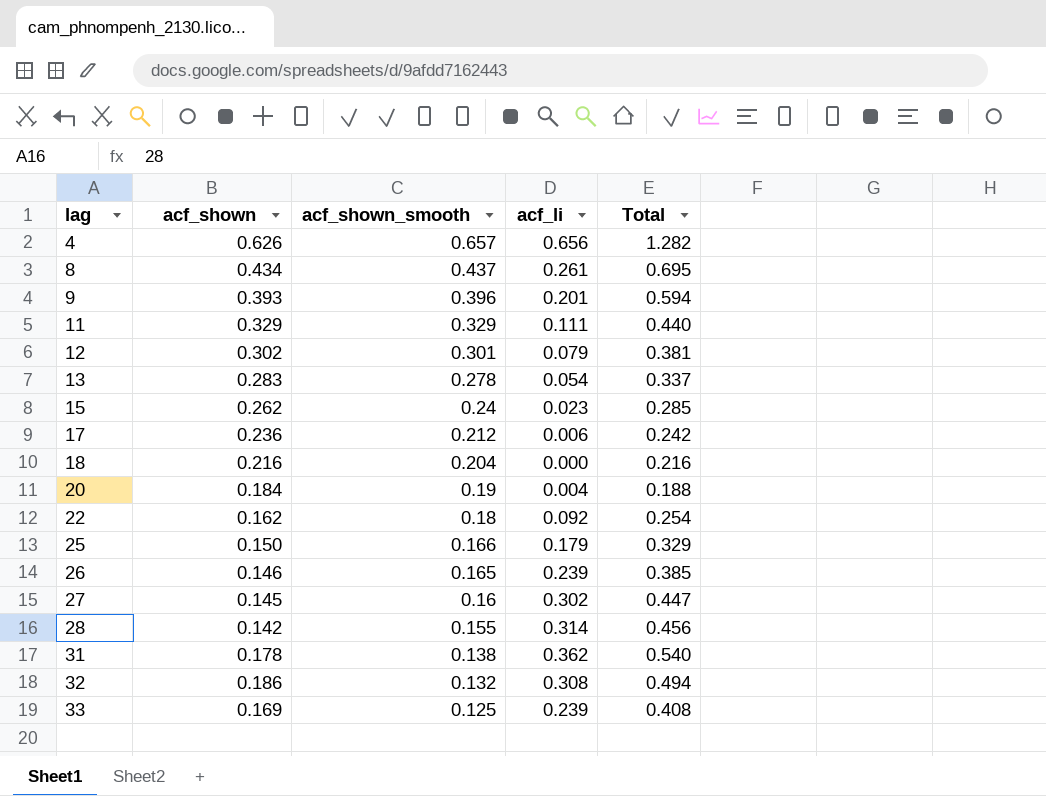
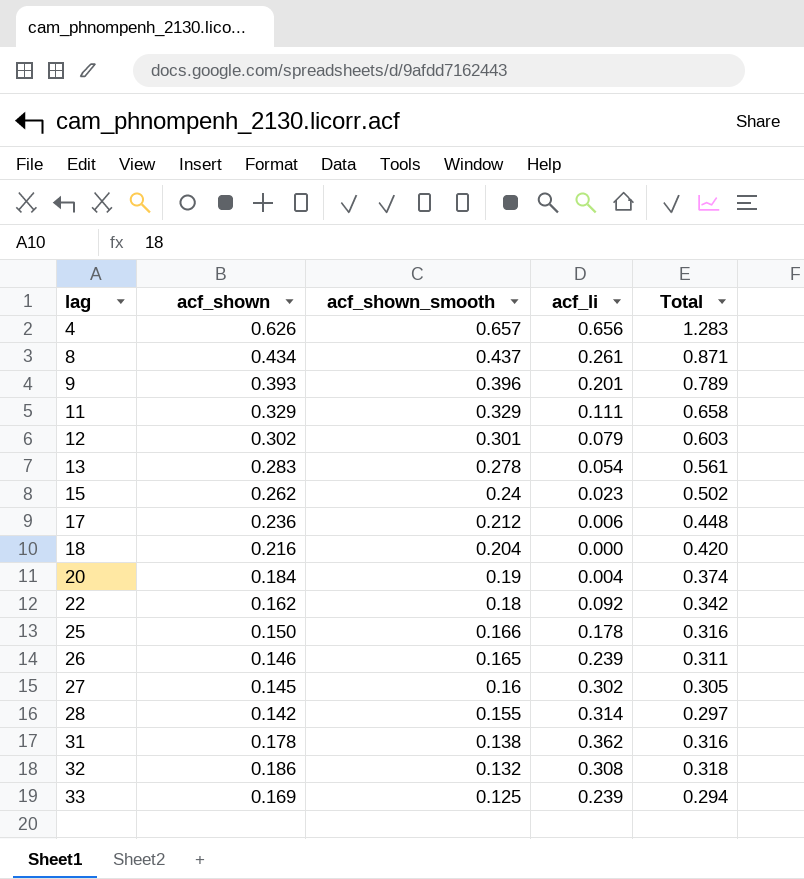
column Total | formula: [acf_shown] + [acf_li] -> [acf_shown] + [acf_shown_smooth]
25 | acf_li: 0.179 -> 0.178

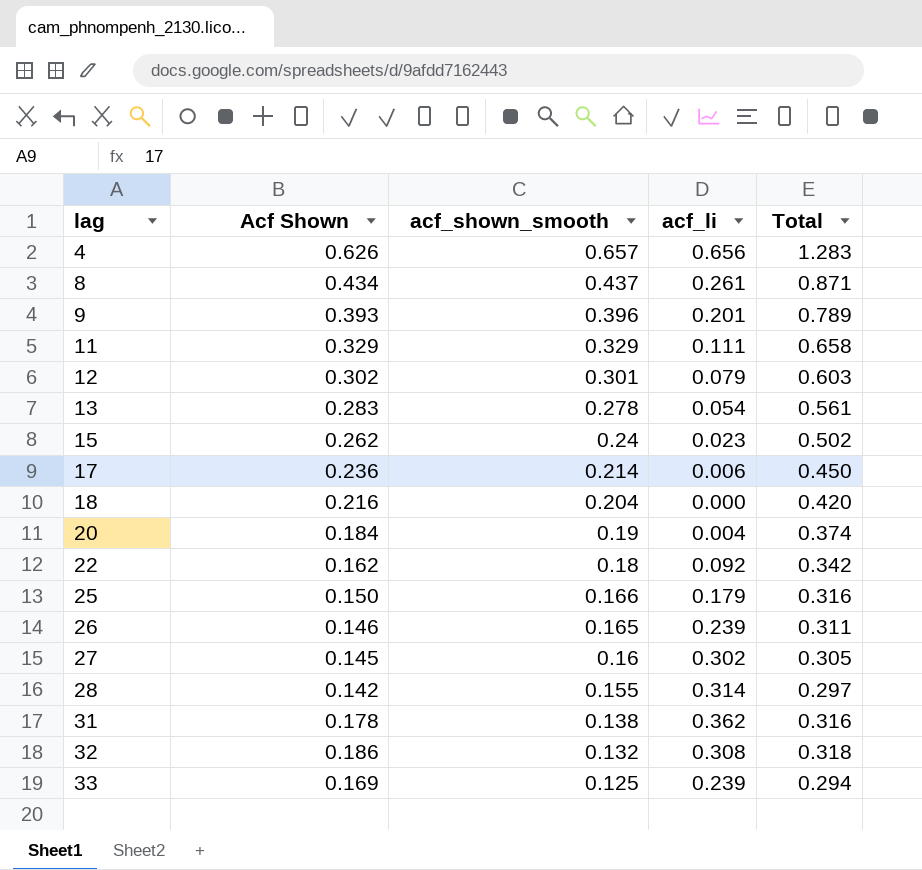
column name: acf_shown -> Acf Shown
17 | acf_shown_smooth: 0.212 -> 0.214
17 | Total: 0.448 -> 0.450
25 | acf_li: 0.178 -> 0.179

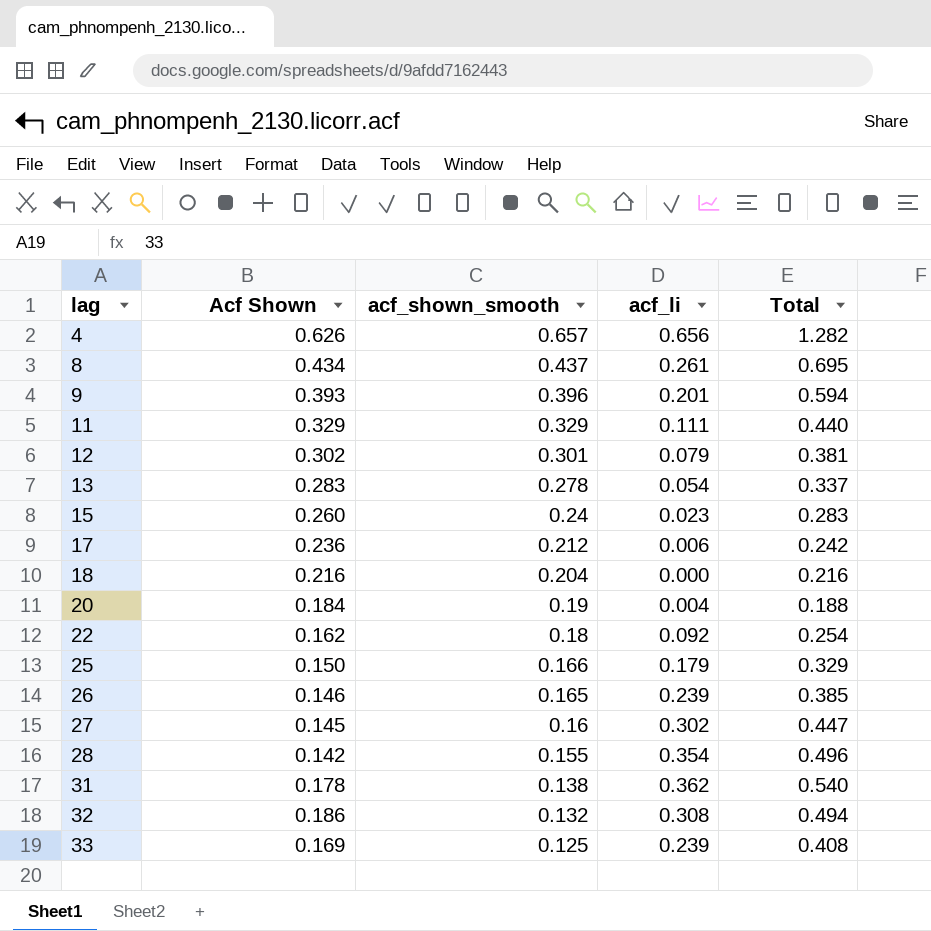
column Total | formula: [Acf Shown] + [acf_shown_smooth] -> [Acf Shown] + [acf_li]
15 | Acf Shown: 0.262 -> 0.260
17 | acf_shown_smooth: 0.214 -> 0.212
28 | acf_li: 0.314 -> 0.354

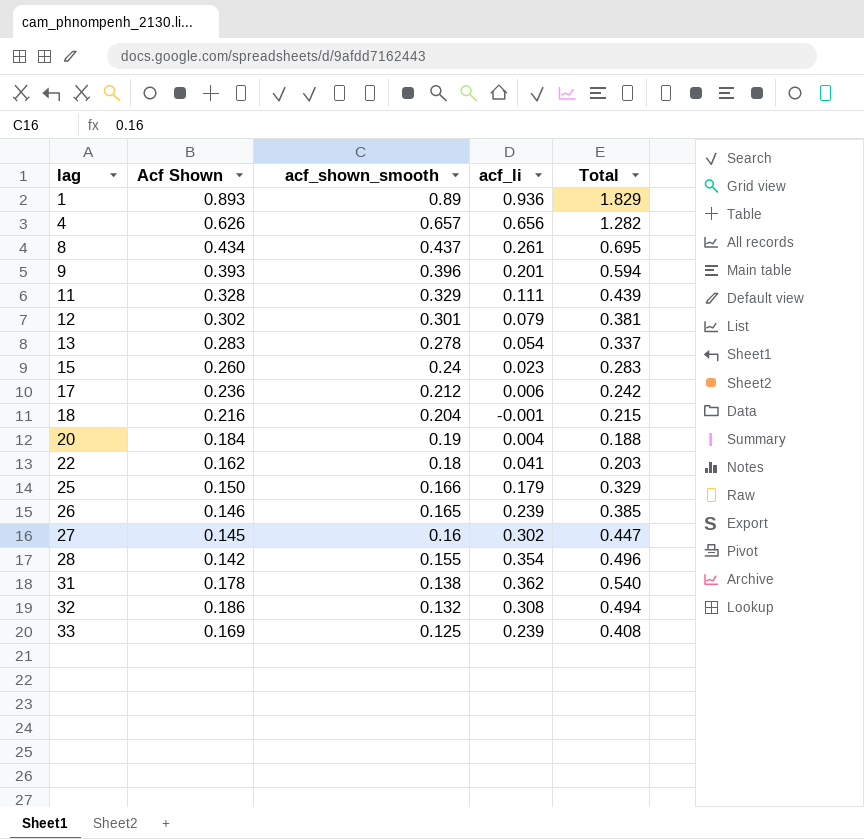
row 1: none -> 0.893 | 0.89 | 0.936 | 1.829
11 | Acf Shown: 0.329 -> 0.328
11 | Total: 0.440 -> 0.439
18 | acf_li: 0.000 -> -0.001
18 | Total: 0.216 -> 0.215
22 | acf_li: 0.092 -> 0.041
22 | Total: 0.254 -> 0.203

